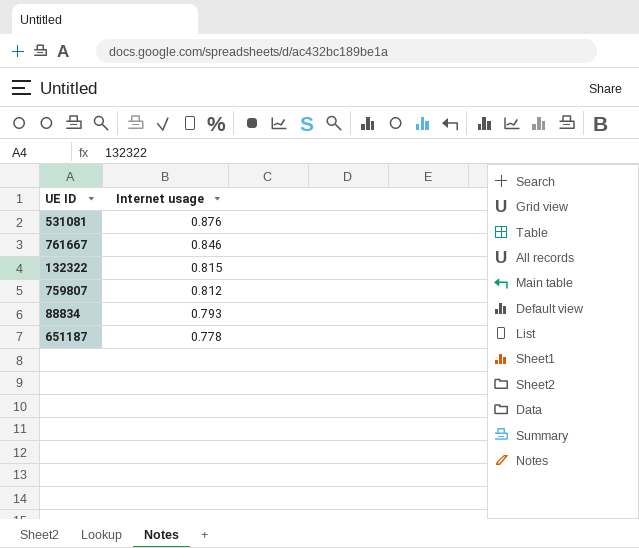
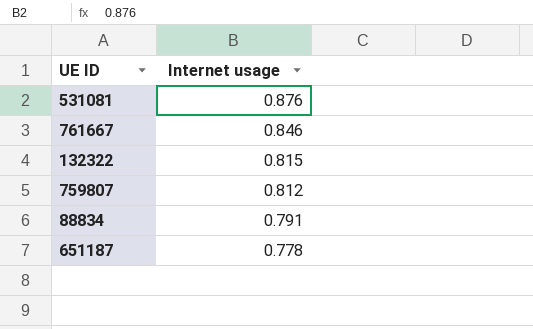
88834 | Internet usage: 0.793 -> 0.791

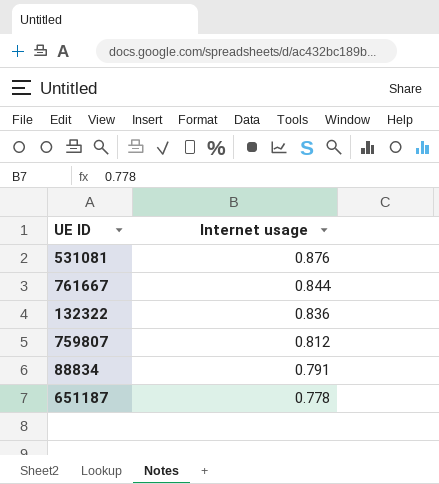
761667 | Internet usage: 0.846 -> 0.844
132322 | Internet usage: 0.815 -> 0.836

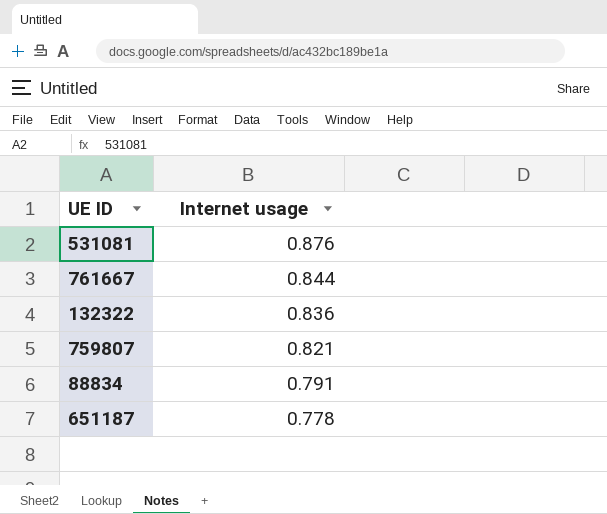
759807 | Internet usage: 0.812 -> 0.821

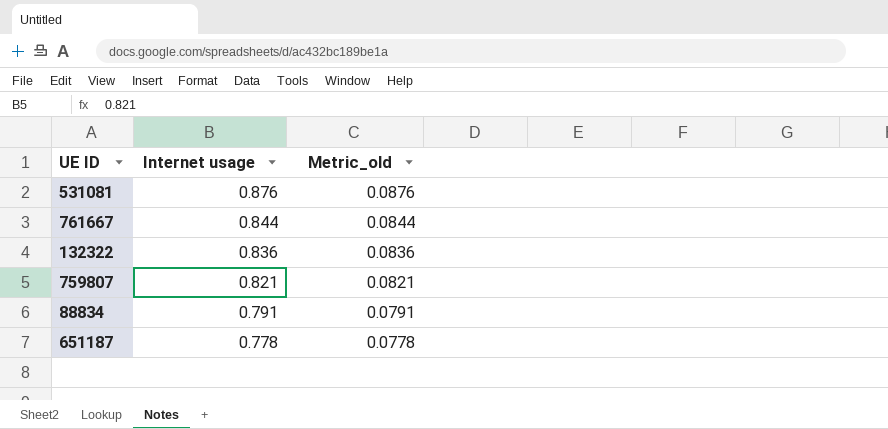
column Metric_old | formula: none -> [Internet usage] * 0.1

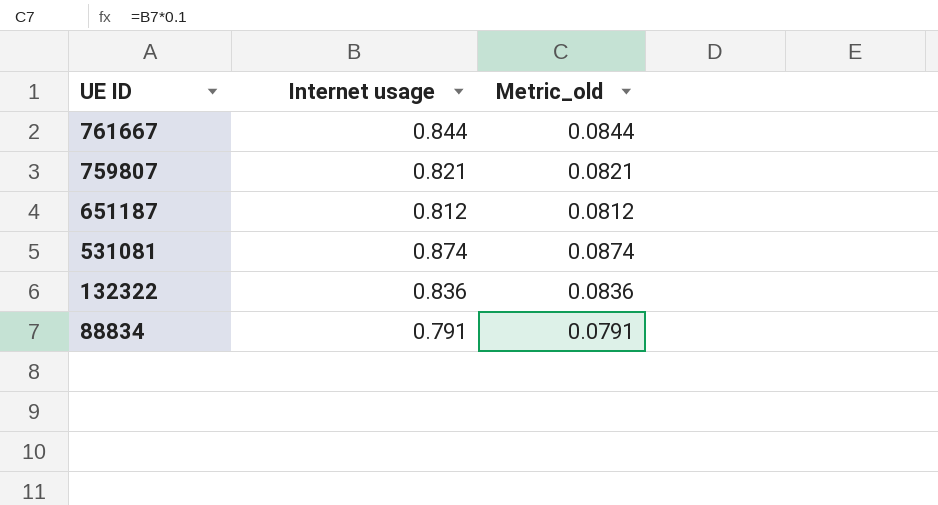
row order: Internet usage descending -> UE ID descending
651187 | Internet usage: 0.778 -> 0.812
651187 | Metric_old: 0.0778 -> 0.0812
531081 | Internet usage: 0.876 -> 0.874
531081 | Metric_old: 0.0876 -> 0.0874

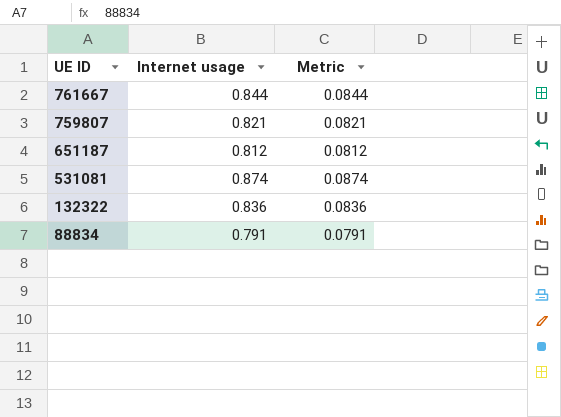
column name: Metric_old -> Metric

